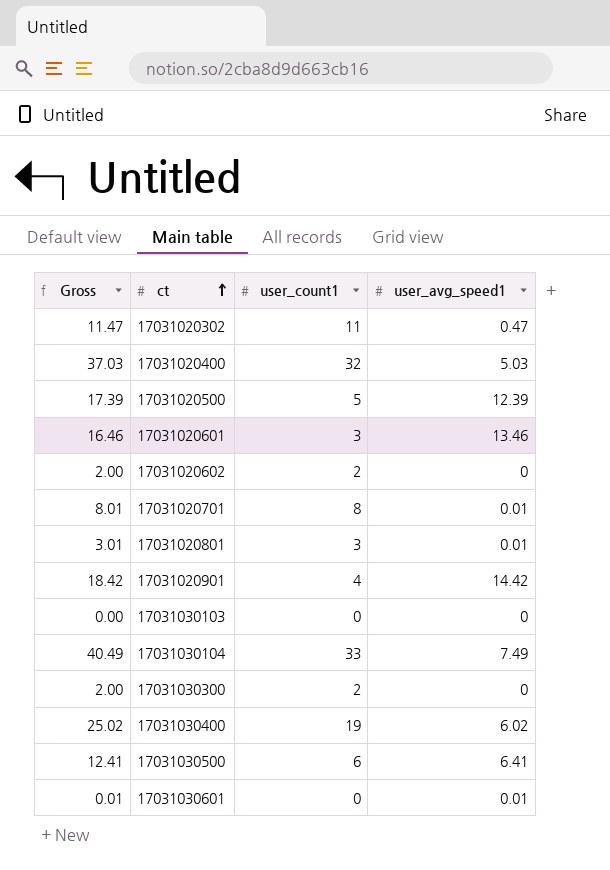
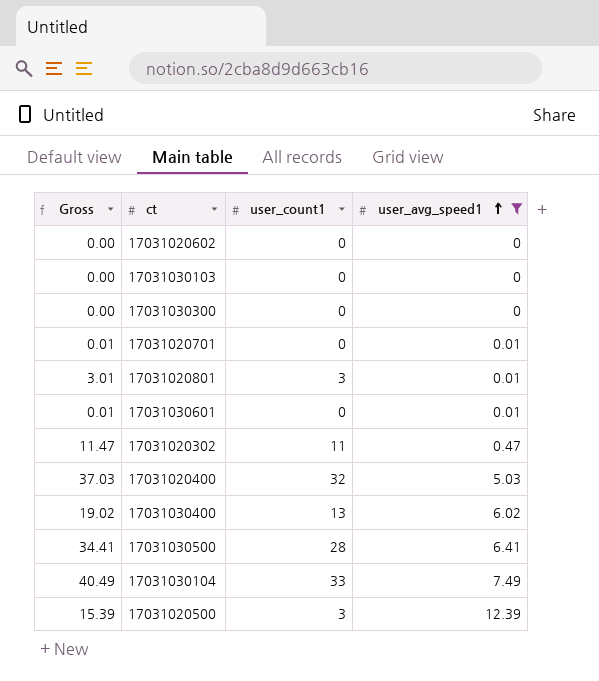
filter: none -> user_avg_speed1 <= 12.39
row order: ct ascending -> user_avg_speed1 ascending
17031020602 | Gross: 2.00 -> 0.00
17031020602 | user_count1: 2 -> 0
17031030300 | Gross: 2.00 -> 0.00
17031030300 | user_count1: 2 -> 0
17031020701 | Gross: 8.01 -> 0.01
17031020701 | user_count1: 8 -> 0
17031030400 | Gross: 25.02 -> 19.02
17031030400 | user_count1: 19 -> 13
17031030500 | Gross: 12.41 -> 34.41
17031030500 | user_count1: 6 -> 28
17031020500 | Gross: 17.39 -> 15.39
17031020500 | user_count1: 5 -> 3

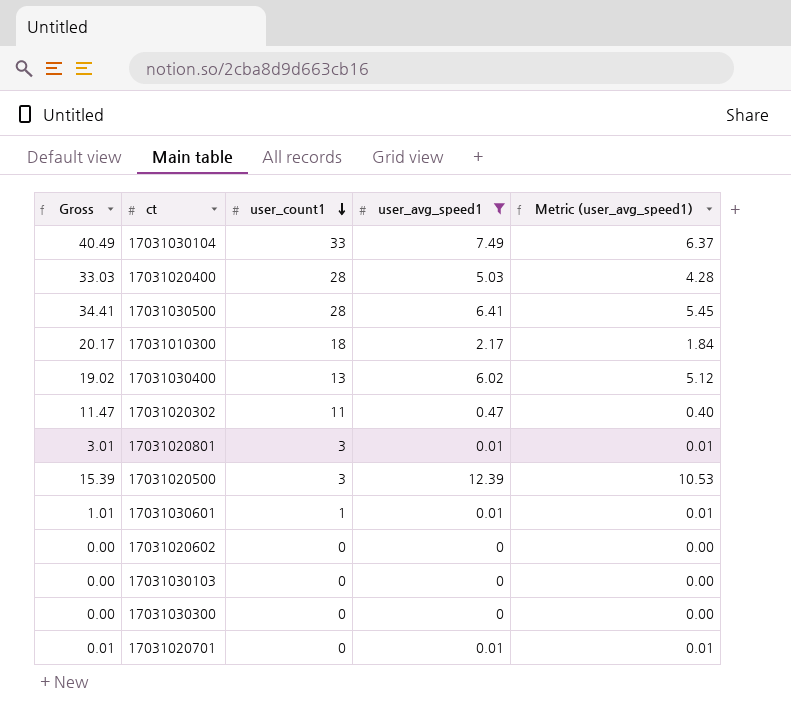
row order: user_avg_speed1 ascending -> user_count1 descending
column Metric (user_avg_speed1) | formula: none -> [user_avg_speed1] * 0.85
17031020400 | Gross: 37.03 -> 33.03
17031020400 | user_count1: 32 -> 28
row 17031010300: none -> 20.17 | 18 | 2.17 | 1.84
17031030601 | Gross: 0.01 -> 1.01
17031030601 | user_count1: 0 -> 1

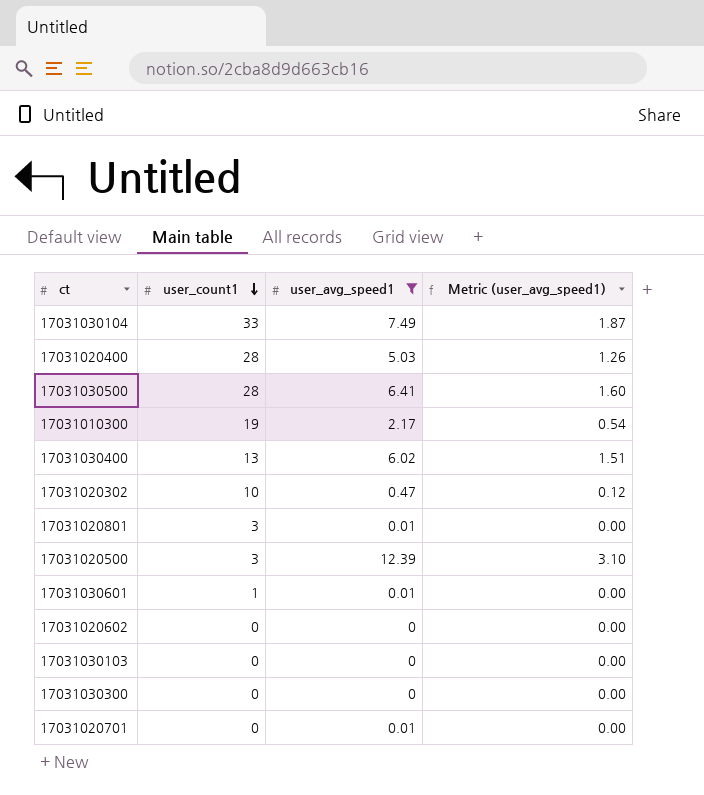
column Gross | formula: [user_count1] + [user_avg_speed1] -> none
column Metric (user_avg_speed1) | formula: [user_avg_speed1] * 0.85 -> [user_avg_speed1] * 0.25
17031010300 | user_count1: 18 -> 19
17031020302 | user_count1: 11 -> 10

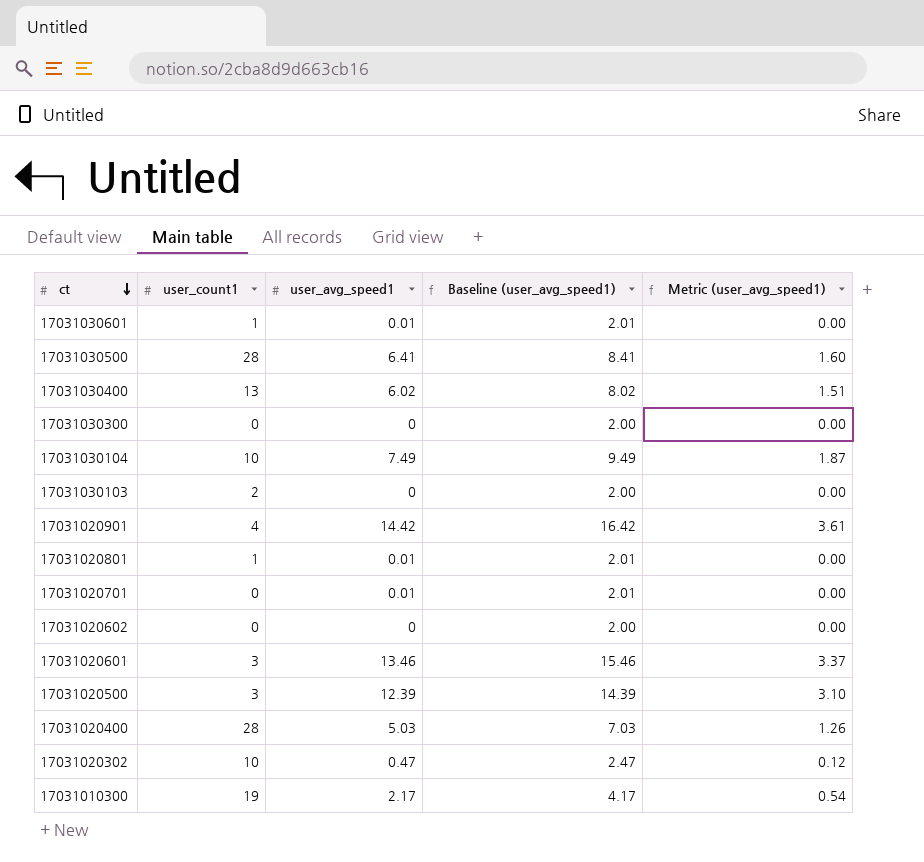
filter: user_avg_speed1 <= 12.39 -> none
row order: user_count1 descending -> ct descending
column Baseline (user_avg_speed1) | formula: none -> [user_avg_speed1] + 2
17031030104 | user_count1: 33 -> 10
17031030103 | user_count1: 0 -> 2
17031020801 | user_count1: 3 -> 1

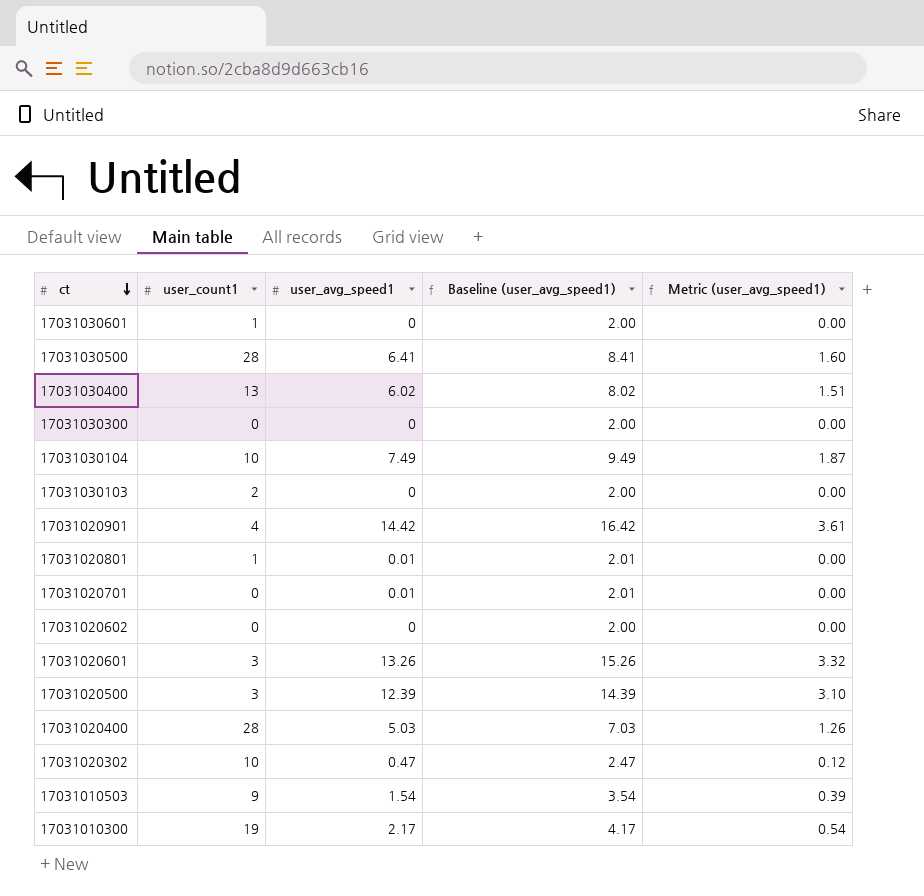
17031030601 | user_avg_speed1: 0.01 -> 0
17031030601 | Baseline (user_avg_speed1): 2.01 -> 2.00
17031020601 | user_avg_speed1: 13.46 -> 13.26
17031020601 | Baseline (user_avg_speed1): 15.46 -> 15.26
17031020601 | Metric (user_avg_speed1): 3.37 -> 3.32
row 17031010503: none -> 9 | 1.54 | 3.54 | 0.39

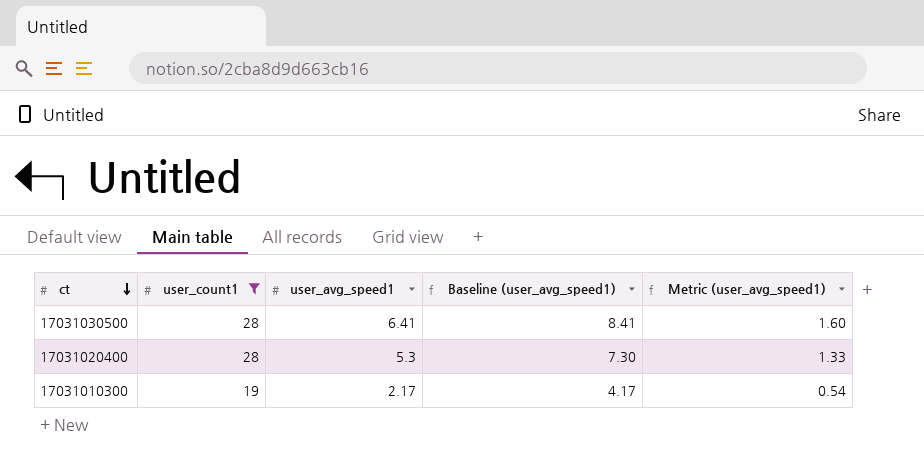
filter: none -> user_count1 >= 19
17031020400 | user_avg_speed1: 5.03 -> 5.3
17031020400 | Baseline (user_avg_speed1): 7.03 -> 7.30
17031020400 | Metric (user_avg_speed1): 1.26 -> 1.33

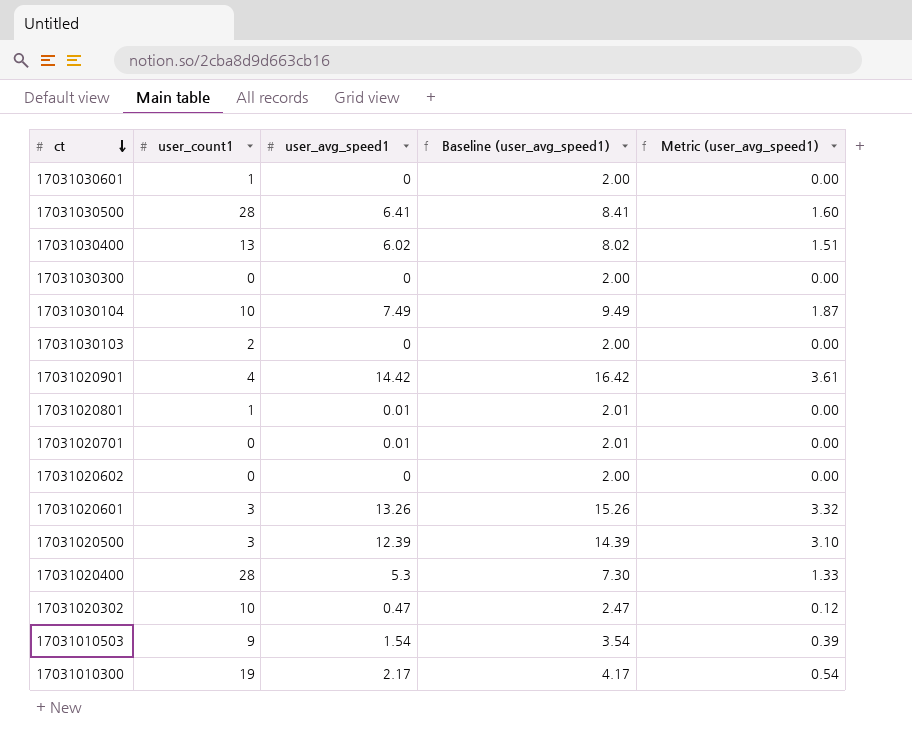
filter: user_count1 >= 19 -> none

